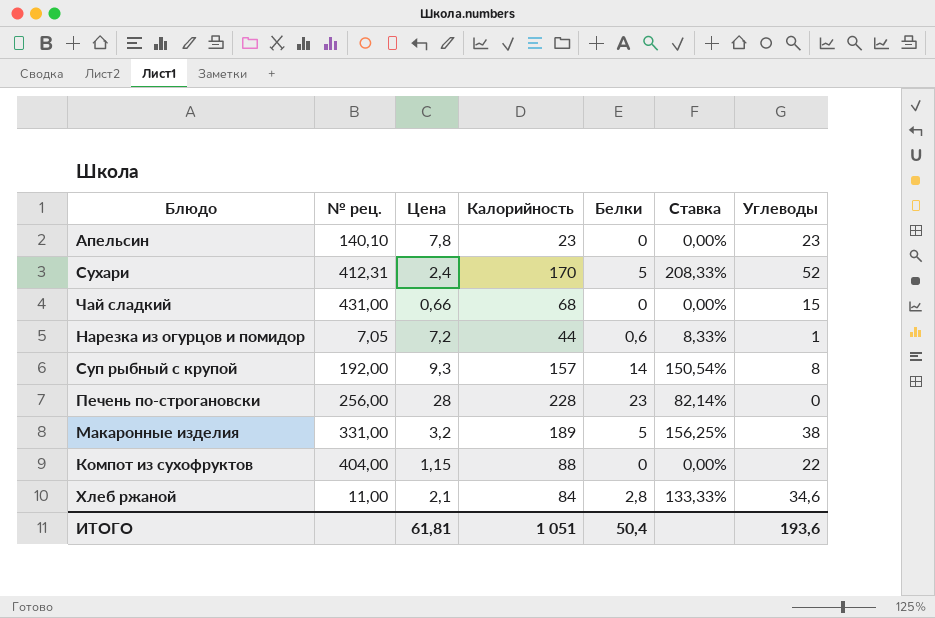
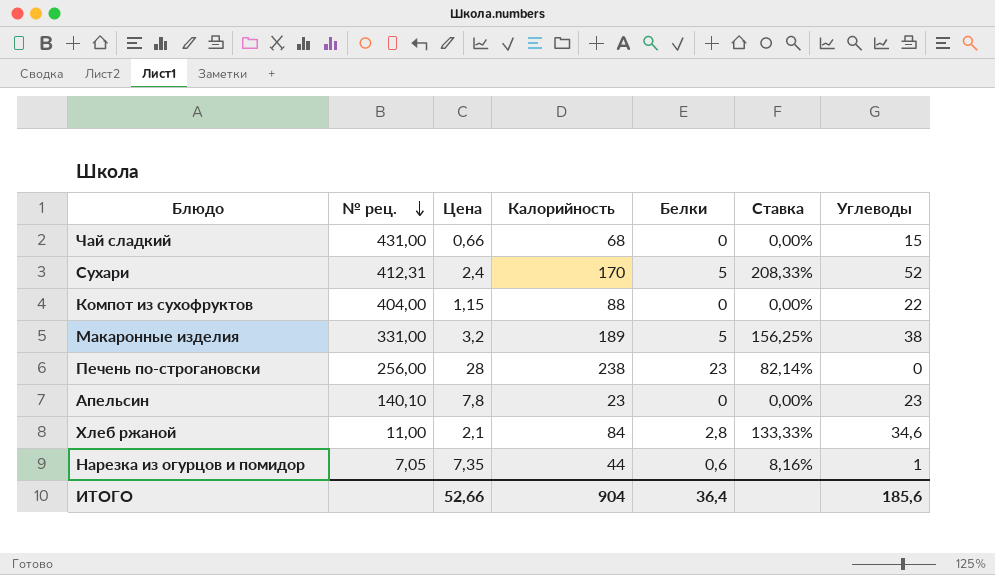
row order: none -> № рец. descending
row Суп рыбный с крупой: 192,00 | 9,3 | 157 | 14 | 150,54% | 8 -> none
Печень по-строгановски | Калорийность: 228 -> 238
Нарезка из огурцов и помидор | Цена: 7,2 -> 7,35
Нарезка из огурцов и помидор | Ставка: 8,33% -> 8,16%
ИТОГО | Цена: 61,81 -> 52,66
ИТОГО | Калорийность: 1 051 -> 904
ИТОГО | Белки: 50,4 -> 36,4
ИТОГО | Углеводы: 193,6 -> 185,6

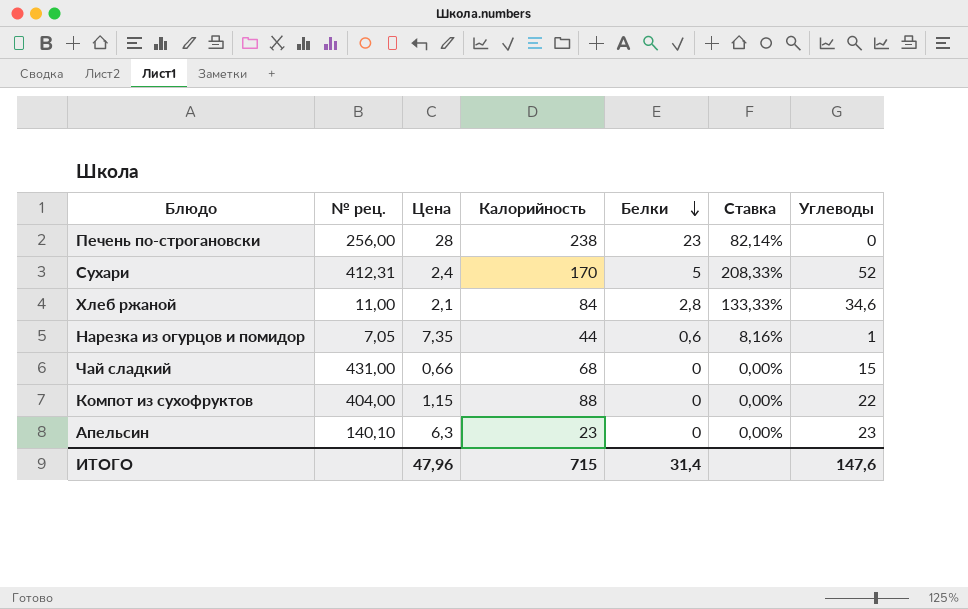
row order: № рец. descending -> Белки descending
row Макаронные изделия: 331,00 | 3,2 | 189 | 5 | 156,25% | 38 -> none
Апельсин | Цена: 7,8 -> 6,3
ИТОГО | Цена: 52,66 -> 47,96
ИТОГО | Калорийность: 904 -> 715
ИТОГО | Белки: 36,4 -> 31,4
ИТОГО | Углеводы: 185,6 -> 147,6

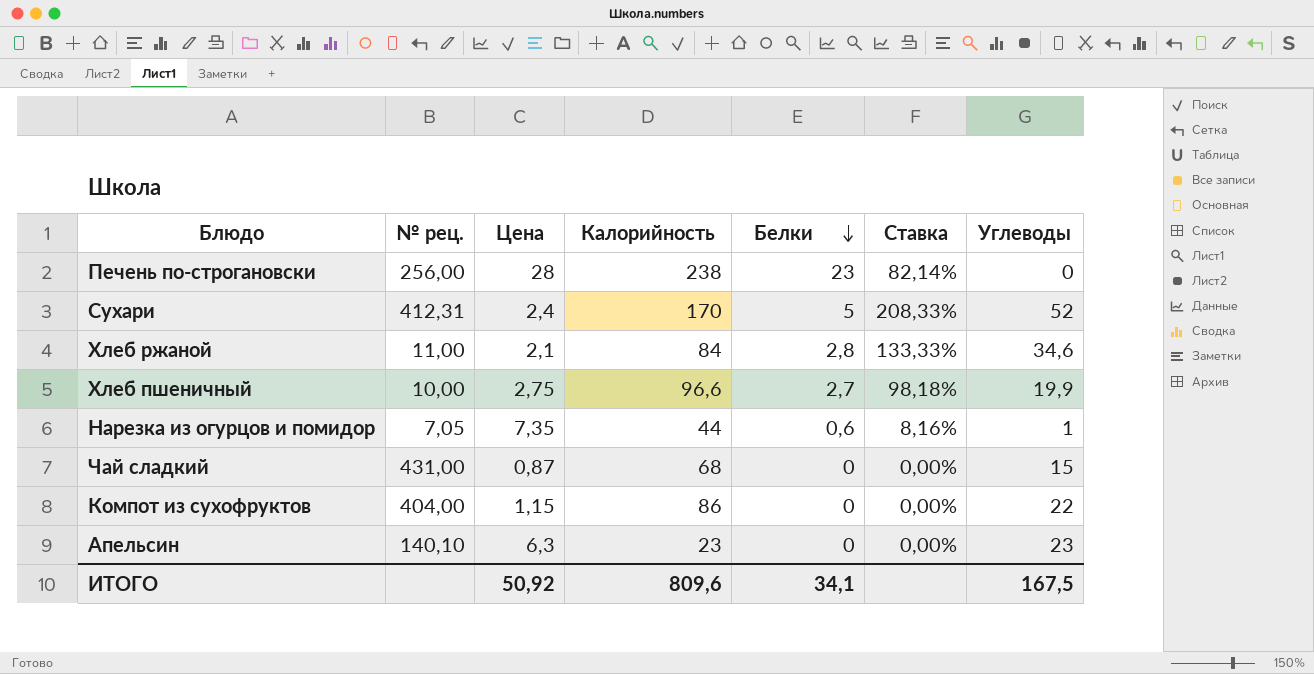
row Хлеб пшеничный: none -> 10,00 | 2,75 | 96,6 | 2,7 | 98,18% | 19,9
Чай сладкий | Цена: 0,66 -> 0,87
Компот из сухофруктов | Калорийность: 88 -> 86
ИТОГО | Цена: 47,96 -> 50,92
ИТОГО | Калорийность: 715 -> 809,6
ИТОГО | Белки: 31,4 -> 34,1
ИТОГО | Углеводы: 147,6 -> 167,5

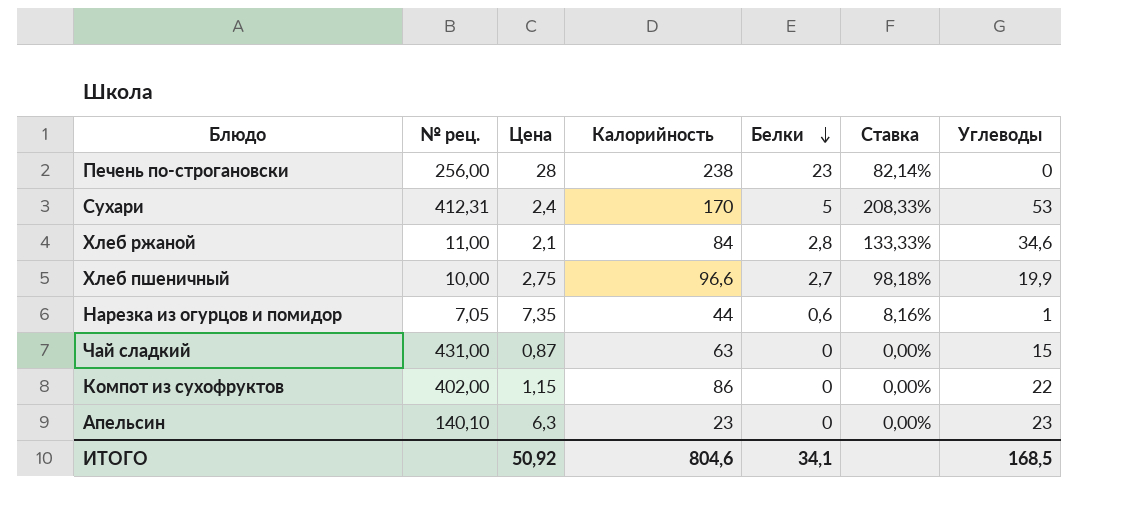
Сухари | Углеводы: 52 -> 53
Чай сладкий | Калорийность: 68 -> 63
Компот из сухофруктов | № рец.: 404,00 -> 402,00
ИТОГО | Калорийность: 809,6 -> 804,6
ИТОГО | Углеводы: 167,5 -> 168,5

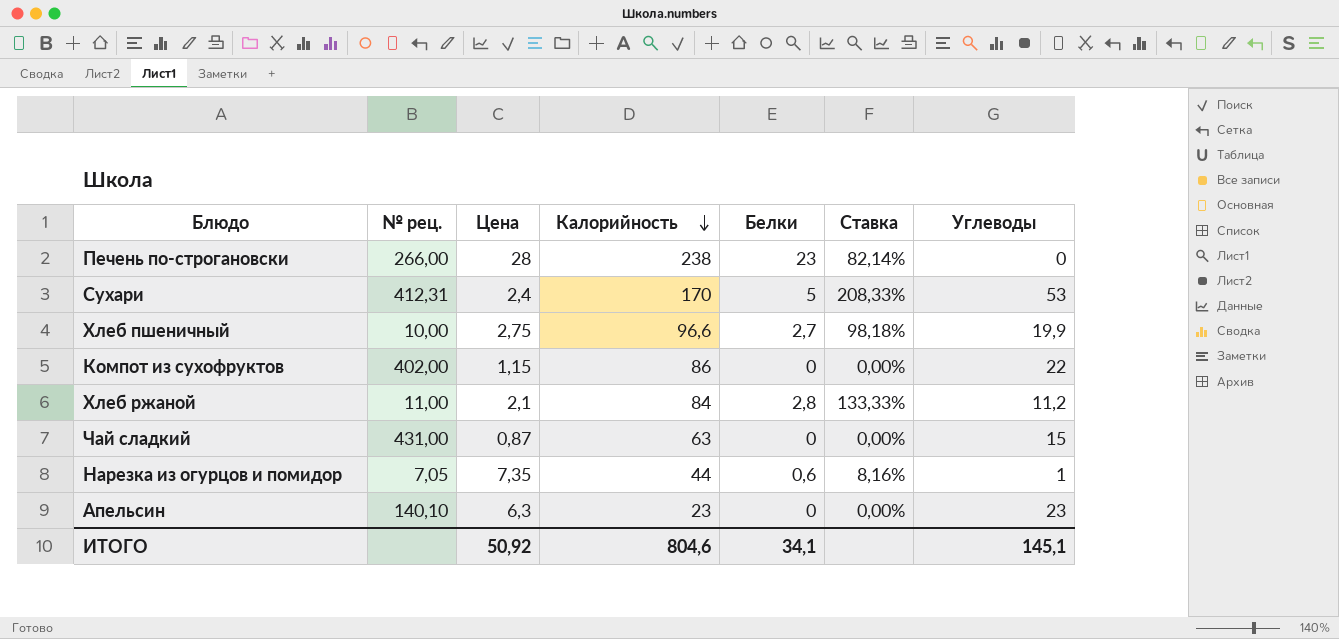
row order: Белки descending -> Калорийность descending
Печень по-строгановски | № рец.: 256,00 -> 266,00
Хлеб ржаной | Углеводы: 34,6 -> 11,2
ИТОГО | Углеводы: 168,5 -> 145,1

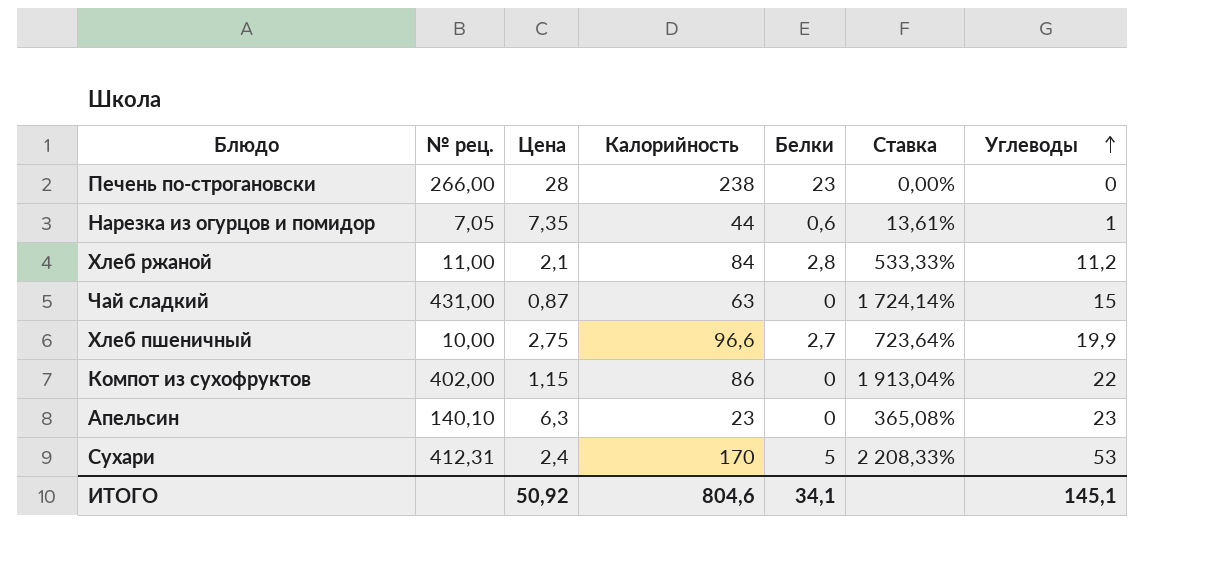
row order: Калорийность descending -> Углеводы ascending
column Ставка | formula: [Белки] / [Цена] -> [Углеводы] / [Цена]

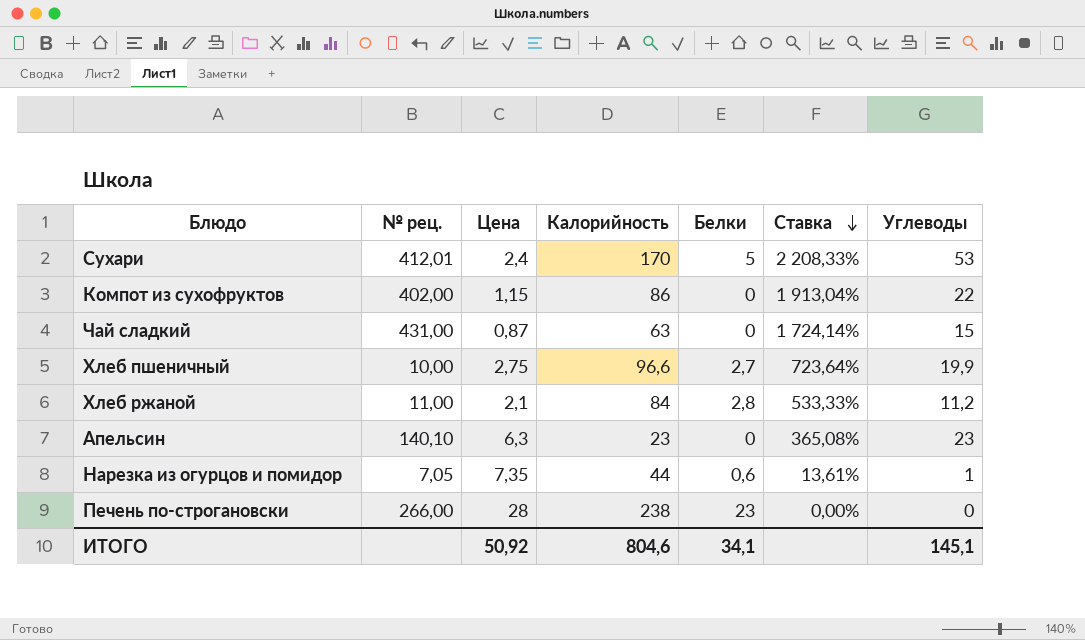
row order: Углеводы ascending -> Ставка descending
Сухари | № рец.: 412,31 -> 412,01

